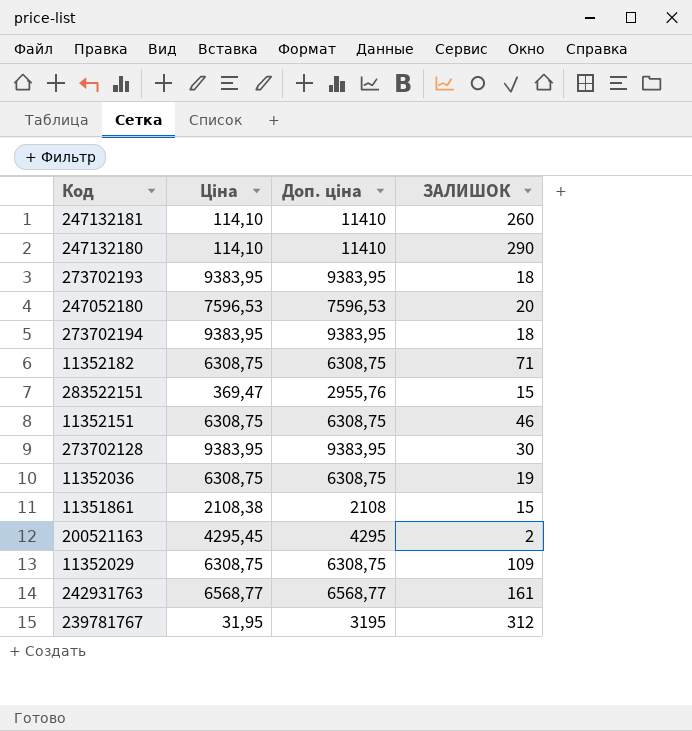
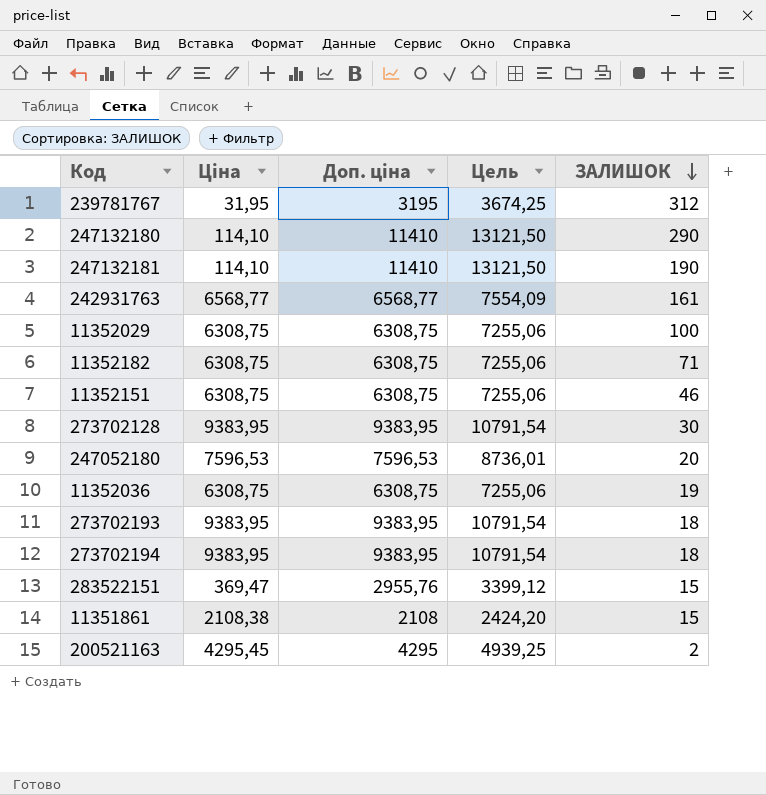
row order: none -> ЗАЛИШОК descending
column Цель | formula: none -> [Доп. ціна] * 1,15
247132181 | ЗАЛИШОК: 260 -> 190
11352029 | ЗАЛИШОК: 109 -> 100

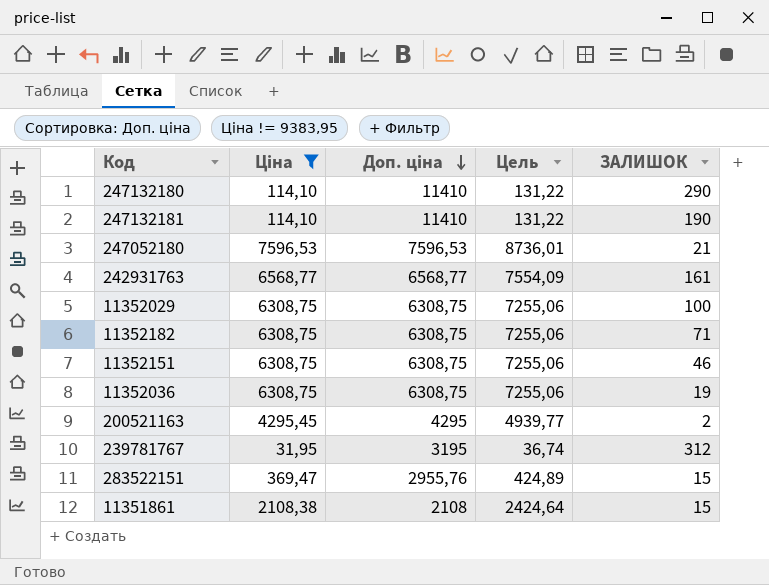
filter: none -> Ціна != 9383,95
row order: ЗАЛИШОК descending -> Доп. ціна descending
column Цель | formula: [Доп. ціна] * 1,15 -> [Ціна] * 1,15
247052180 | ЗАЛИШОК: 20 -> 21

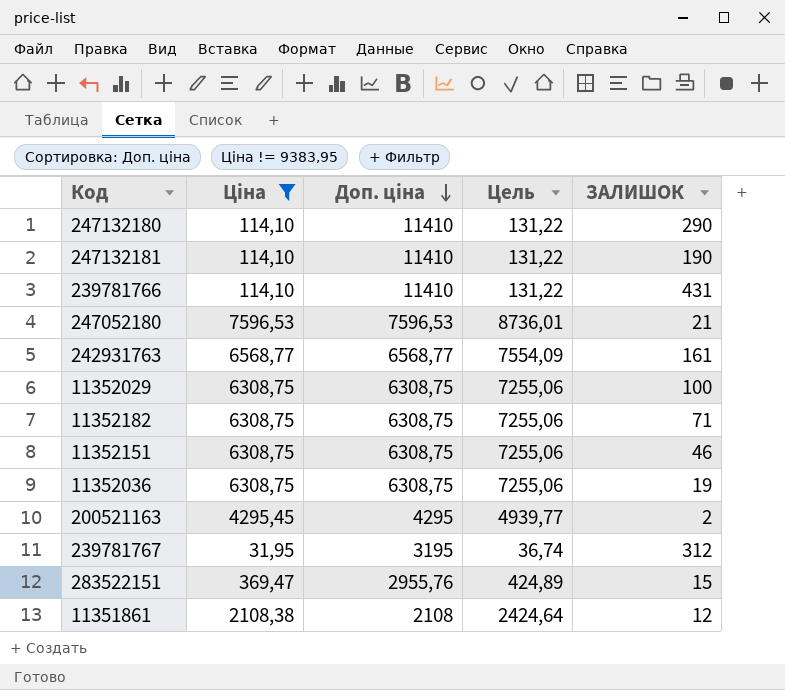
row 239781766: none -> 114,10 | 11410 | 131,22 | 431
11351861 | ЗАЛИШОК: 15 -> 12

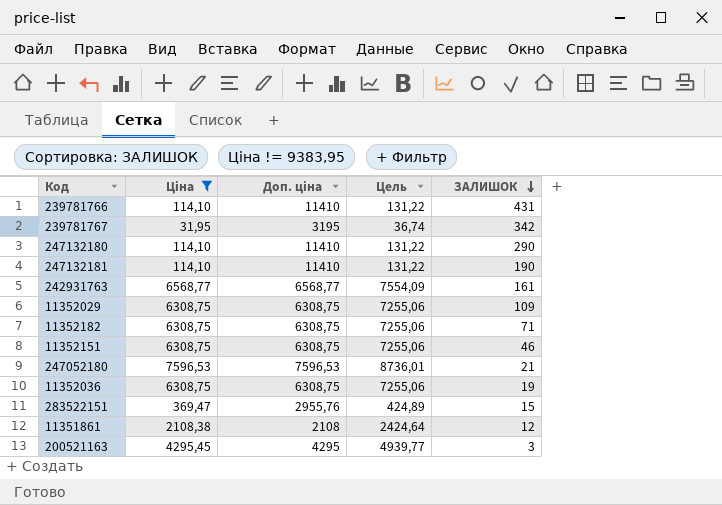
row order: Доп. ціна descending -> ЗАЛИШОК descending
239781767 | ЗАЛИШОК: 312 -> 342
11352029 | ЗАЛИШОК: 100 -> 109
200521163 | ЗАЛИШОК: 2 -> 3

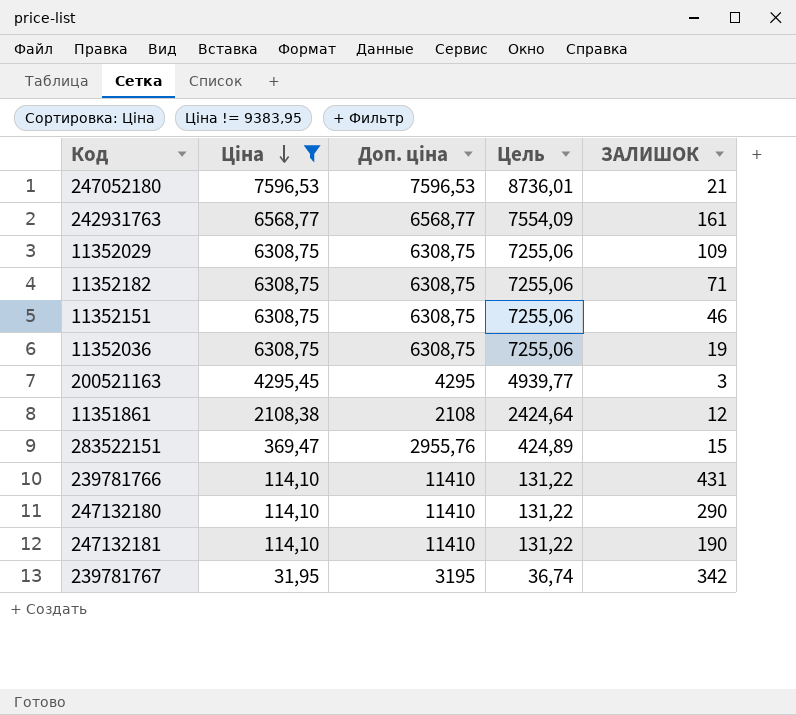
row order: ЗАЛИШОК descending -> Ціна descending

